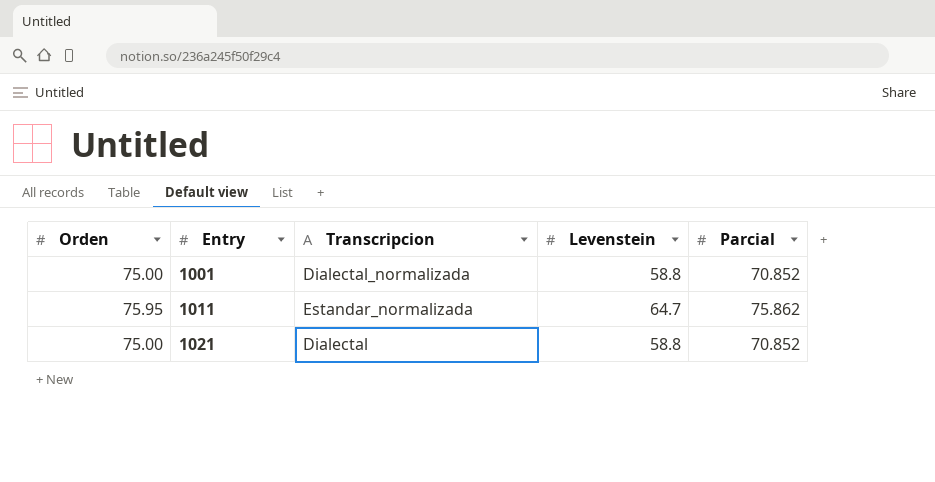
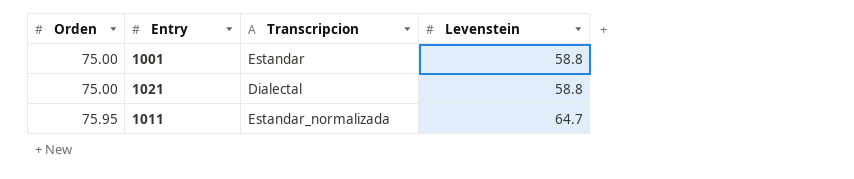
row order: Entry ascending -> Orden ascending
column Parcial | position: 5 -> none
1001 | Transcripcion: Dialectal_normalizada -> Estandar

